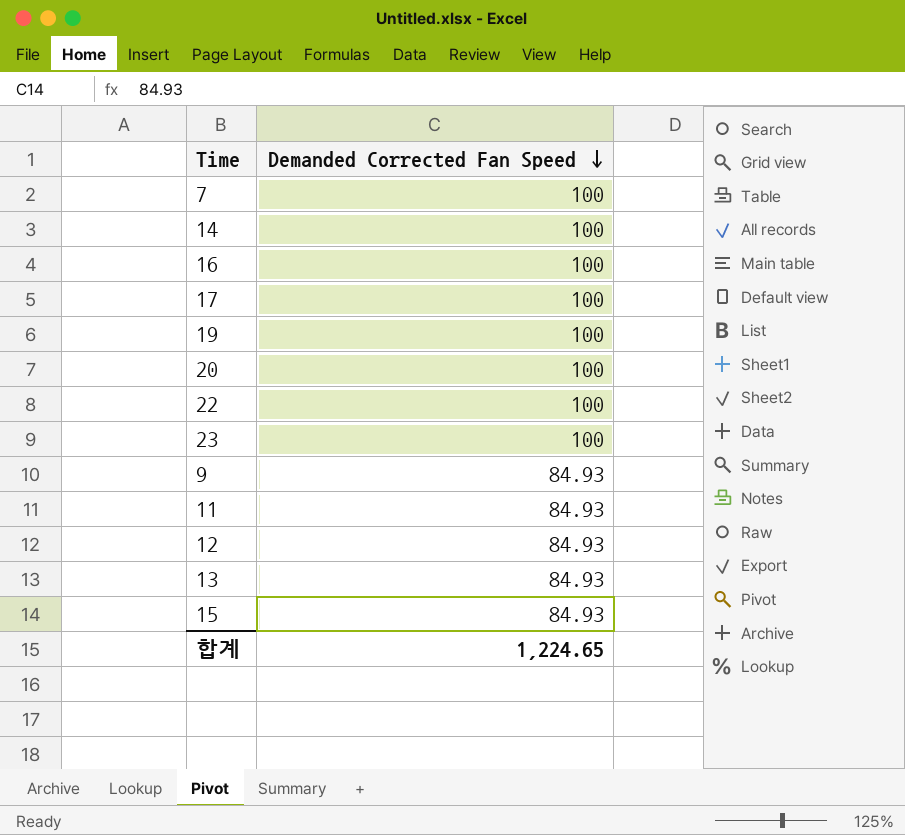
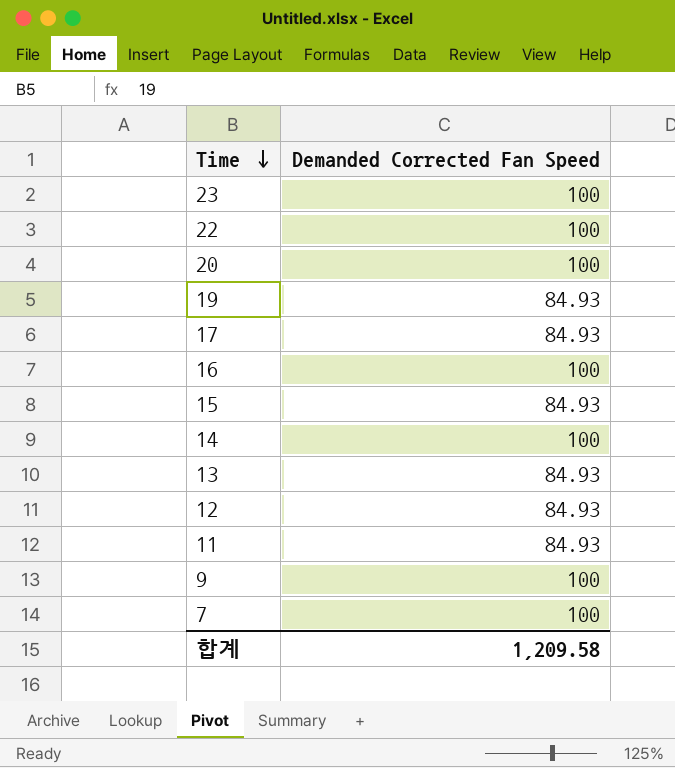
row order: Demanded Corrected Fan Speed descending -> Time descending
19 | Demanded Corrected Fan Speed: 100 -> 84.93
17 | Demanded Corrected Fan Speed: 100 -> 84.93
9 | Demanded Corrected Fan Speed: 84.93 -> 100
합계 | Demanded Corrected Fan Speed: 1,224.65 -> 1,209.58

